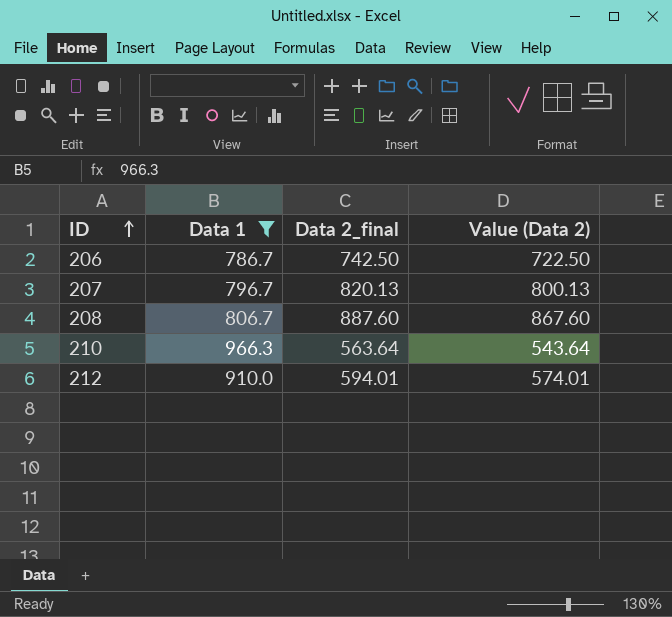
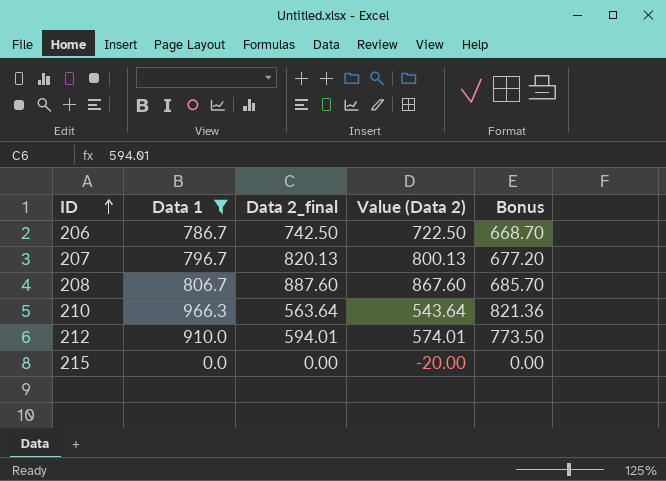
column Bonus | formula: none -> [Data 1] * 0.85
row 215: none -> 0.0 | 0.00 | -20.00 | 0.00

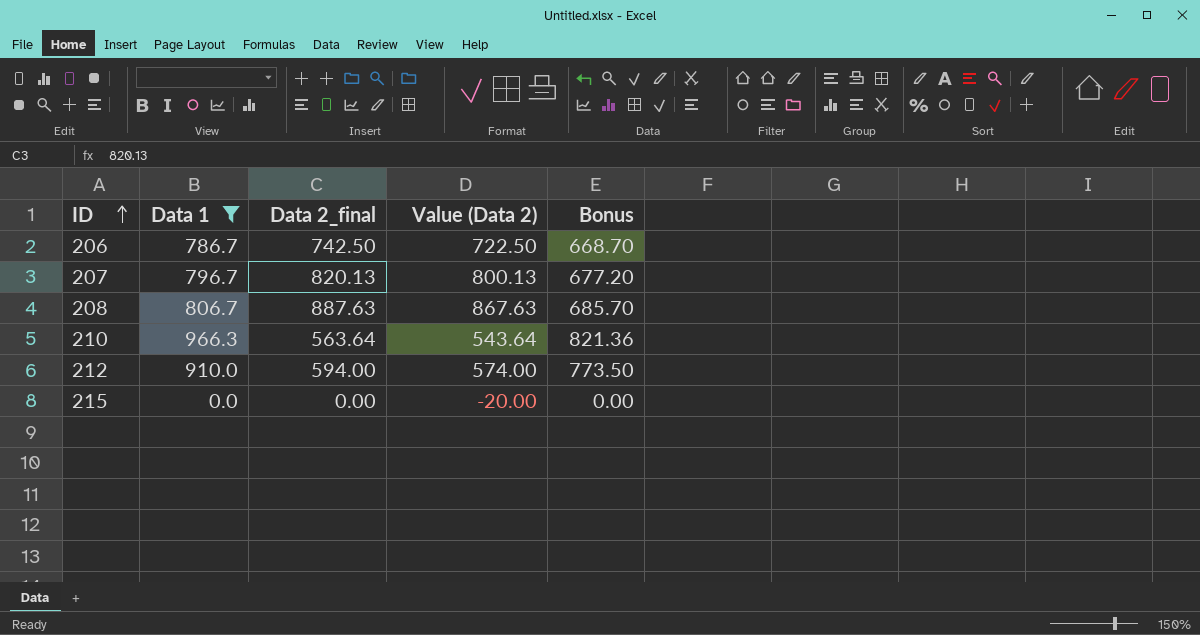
208 | Data 2_final: 887.60 -> 887.63
208 | Value (Data 2): 867.60 -> 867.63
212 | Data 2_final: 594.01 -> 594.00
212 | Value (Data 2): 574.01 -> 574.00

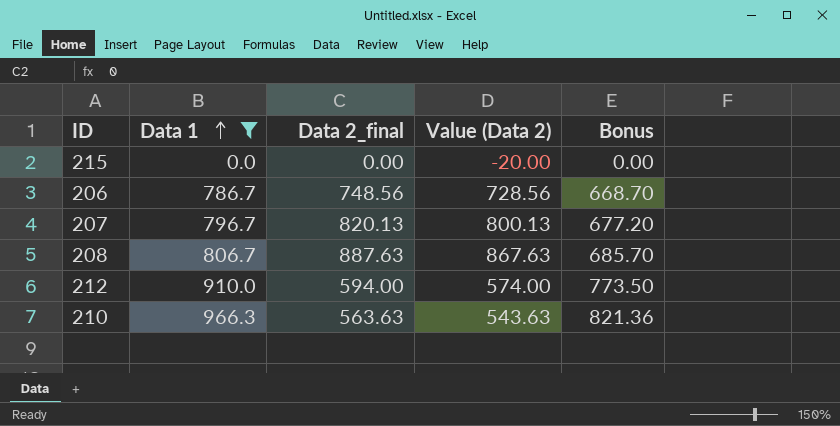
row order: ID ascending -> Data 1 ascending
206 | Data 2_final: 742.50 -> 748.56
206 | Value (Data 2): 722.50 -> 728.56
210 | Data 2_final: 563.64 -> 563.63
210 | Value (Data 2): 543.64 -> 543.63

